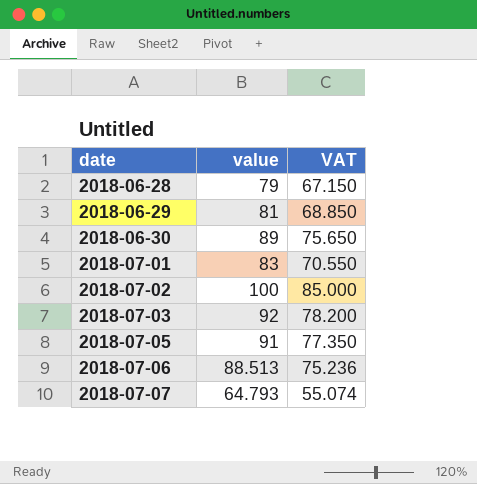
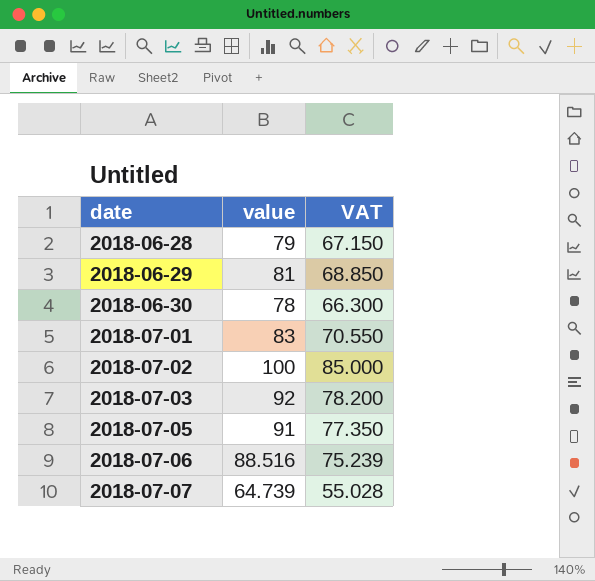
2018-06-30 | value: 89 -> 78
2018-06-30 | VAT: 75.650 -> 66.300
2018-07-06 | value: 88.513 -> 88.516
2018-07-06 | VAT: 75.236 -> 75.239
2018-07-07 | value: 64.793 -> 64.739
2018-07-07 | VAT: 55.074 -> 55.028

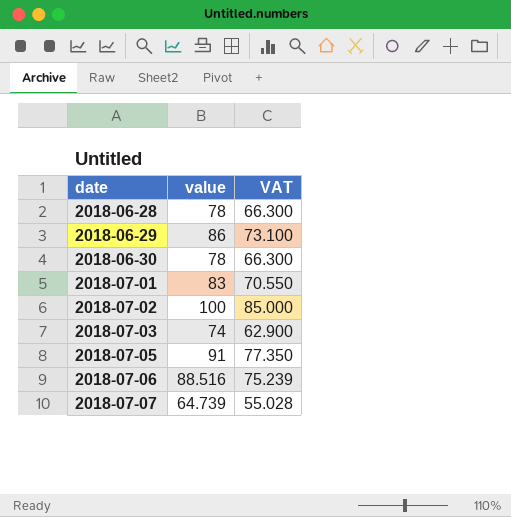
2018-06-28 | value: 79 -> 78
2018-06-28 | VAT: 67.150 -> 66.300
2018-06-29 | value: 81 -> 86
2018-06-29 | VAT: 68.850 -> 73.100
2018-07-03 | value: 92 -> 74
2018-07-03 | VAT: 78.200 -> 62.900

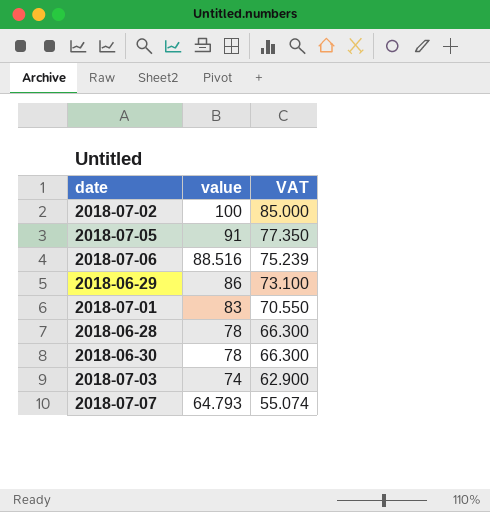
row order: date ascending -> value descending
2018-07-07 | value: 64.739 -> 64.793
2018-07-07 | VAT: 55.028 -> 55.074

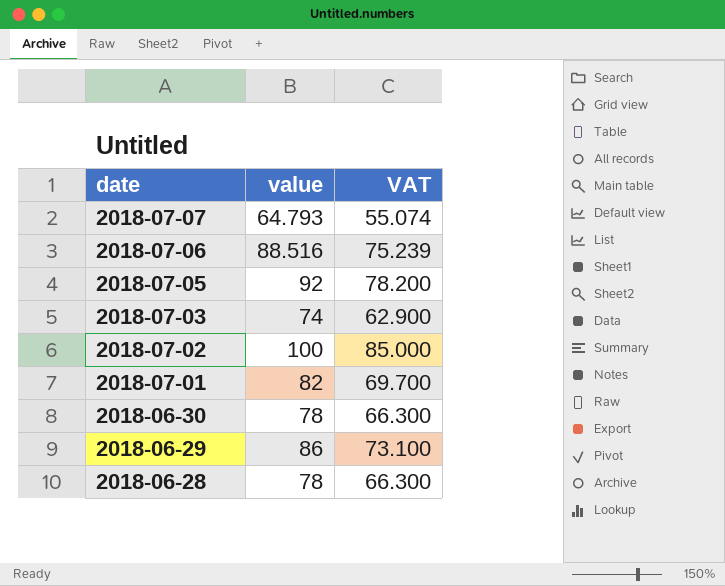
row order: value descending -> date descending
2018-07-05 | value: 91 -> 92
2018-07-05 | VAT: 77.350 -> 78.200
2018-07-01 | value: 83 -> 82
2018-07-01 | VAT: 70.550 -> 69.700

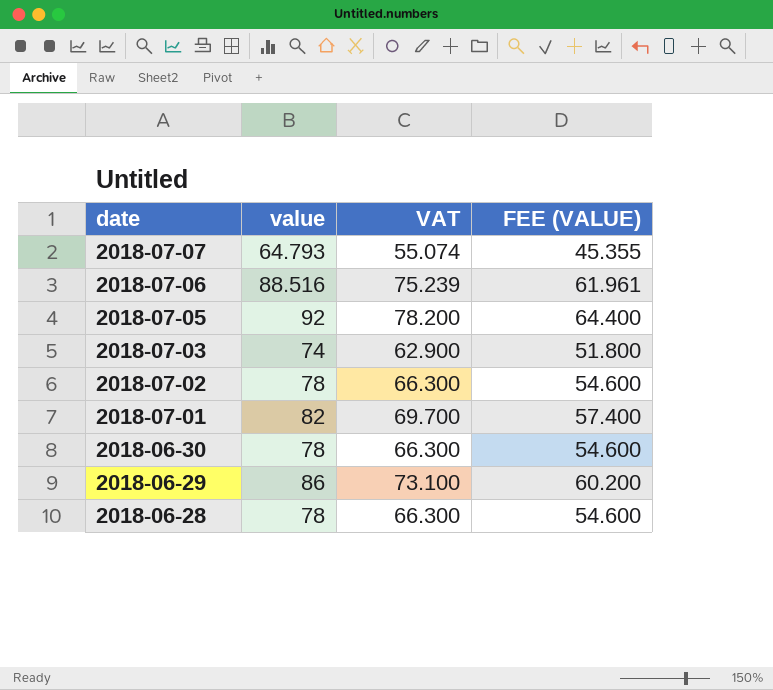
column FEE (VALUE) | formula: none -> [value] * 0.7
2018-07-02 | value: 100 -> 78
2018-07-02 | VAT: 85.000 -> 66.300

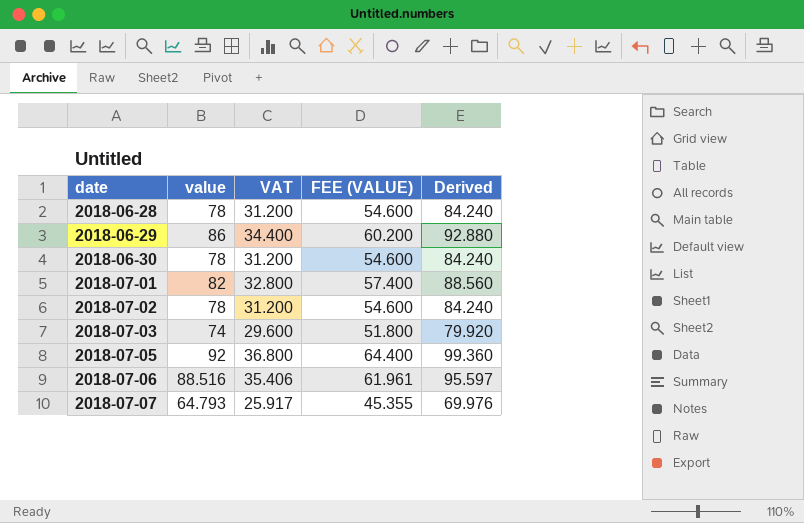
row order: date descending -> date ascending
column VAT | formula: [value] * 0.85 -> [value] * 0.4
column Derived | formula: none -> [value] * 1.08

